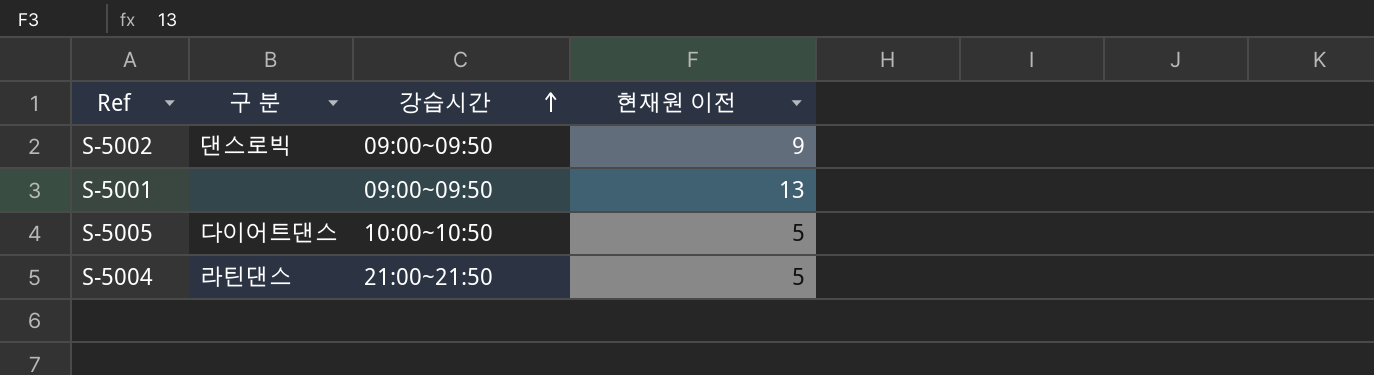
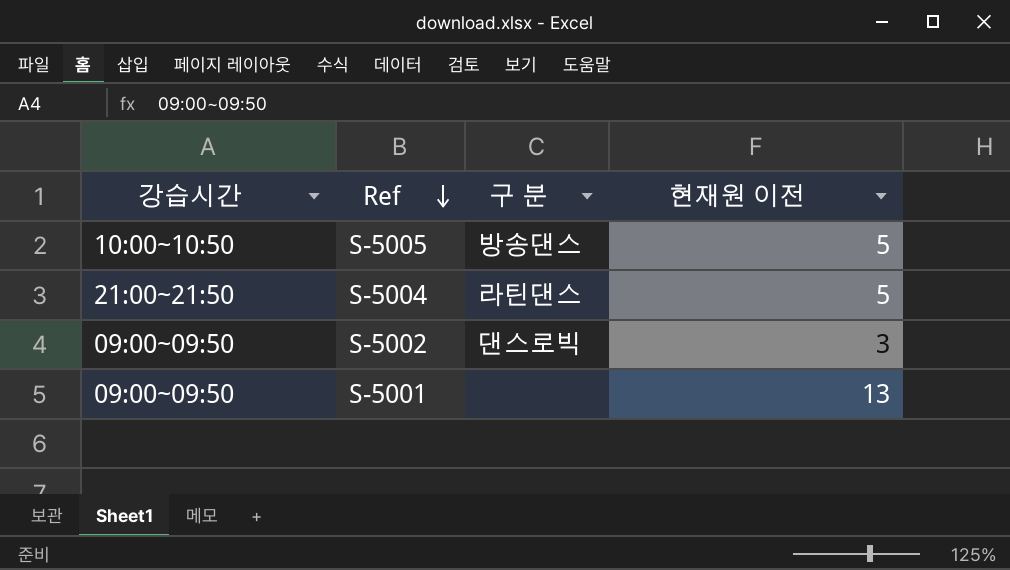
row order: 강습시간 ascending -> Ref descending
column 강습시간 | position: 3 -> 1
S-5005 | 구 분: 다이어트댄스 -> 방송댄스
S-5002 | 현재원 이전: 9 -> 3

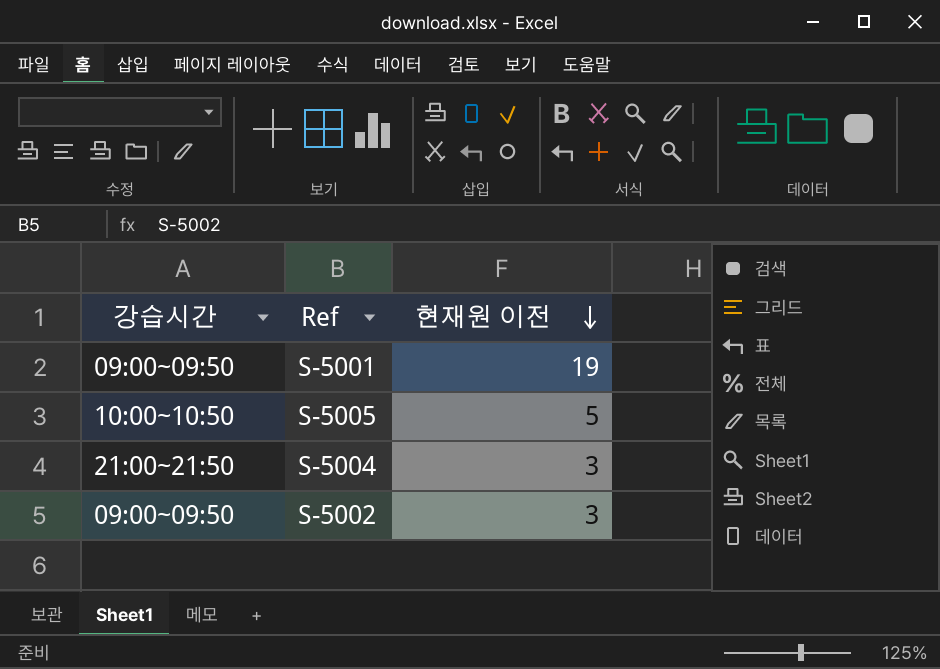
row order: Ref descending -> 현재원 이전 descending
column 구 분 | position: 3 -> none
S-5001 | 현재원 이전: 13 -> 19
S-5004 | 현재원 이전: 5 -> 3

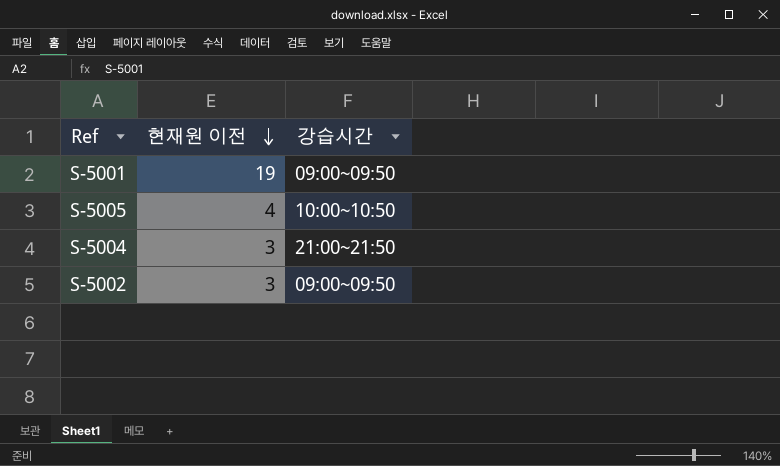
column 강습시간 | position: 1 -> 3
S-5005 | 현재원 이전: 5 -> 4

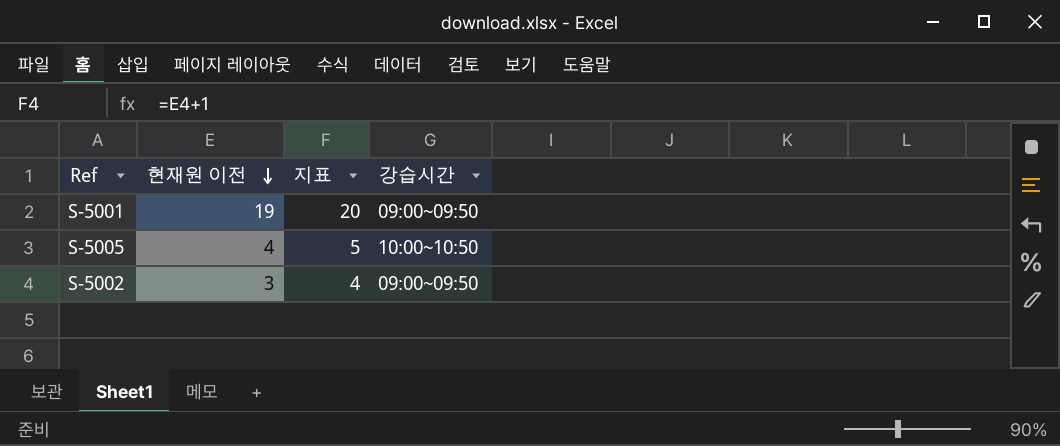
column 지표 | formula: none -> [현재원 이전] + 1
row S-5004: 3 | 21:00~21:50 -> none

